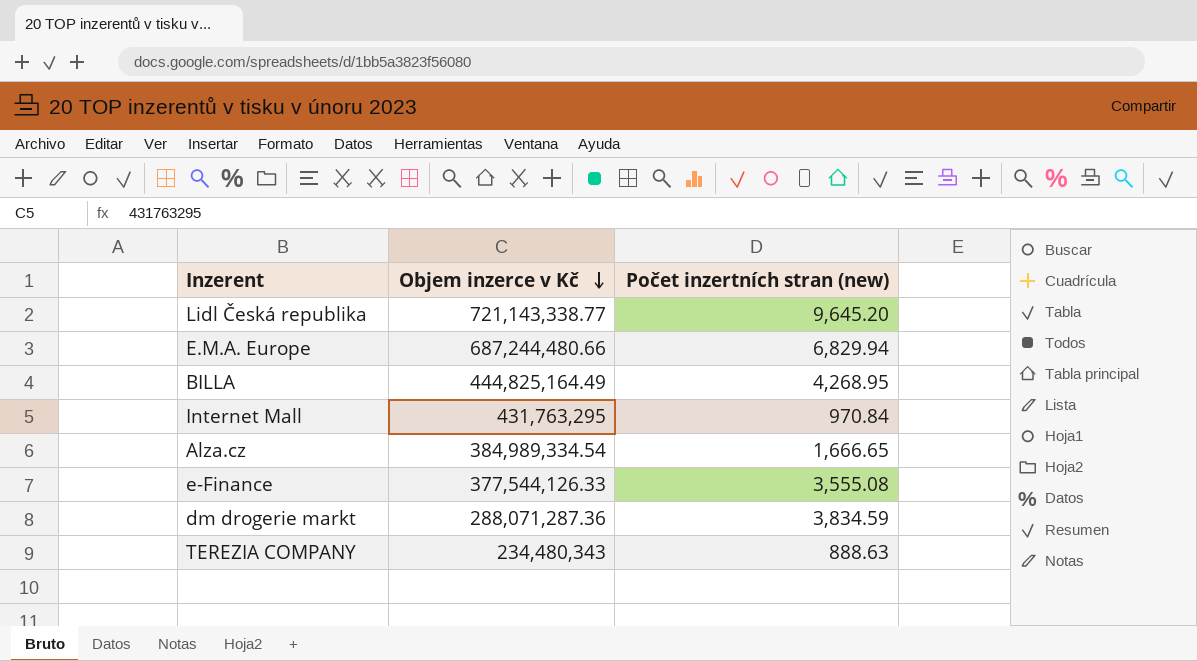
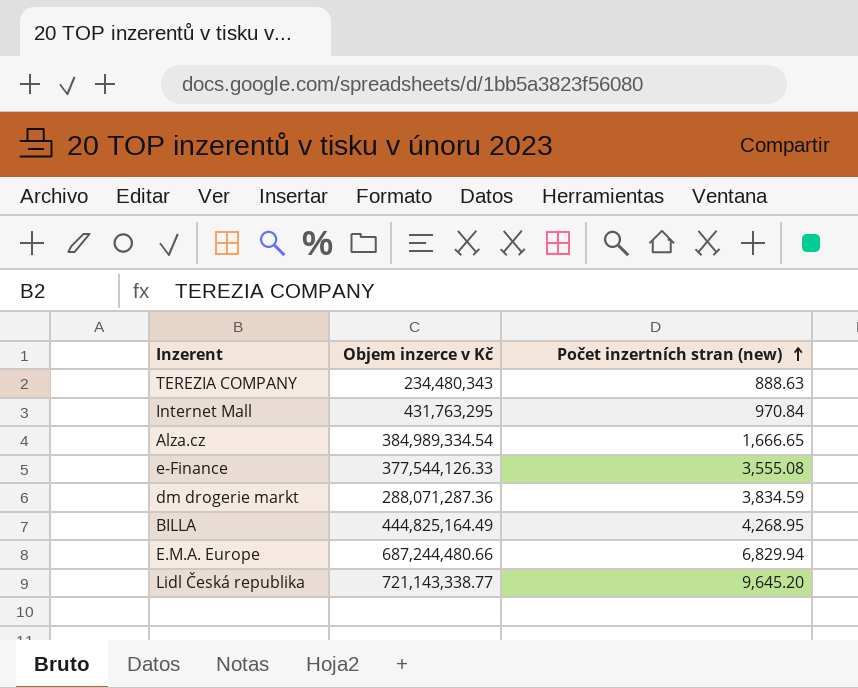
row order: Objem inzerce v Kč descending -> Počet inzertních stran (new) ascending

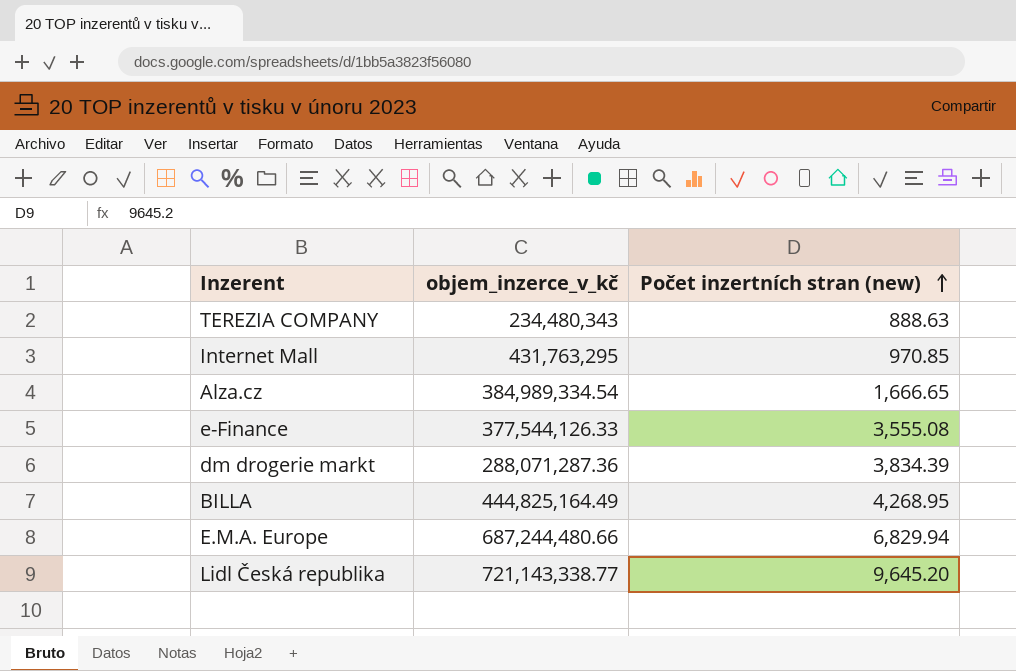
column name: Objem inzerce v Kč -> objem_inzerce_v_kč
Internet Mall | Počet inzertních stran (new): 970.84 -> 970.85
dm drogerie markt | Počet inzertních stran (new): 3,834.59 -> 3,834.39

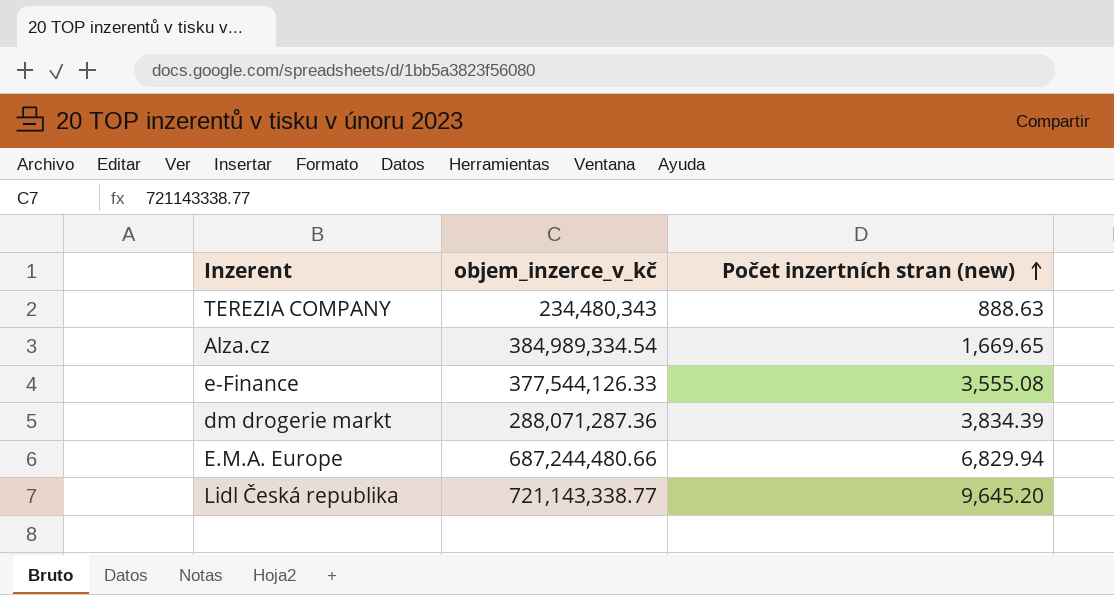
row Internet Mall: 431,763,295 | 970.85 -> none
row BILLA: 444,825,164.49 | 4,268.95 -> none
Alza.cz | Počet inzertních stran (new): 1,666.65 -> 1,669.65

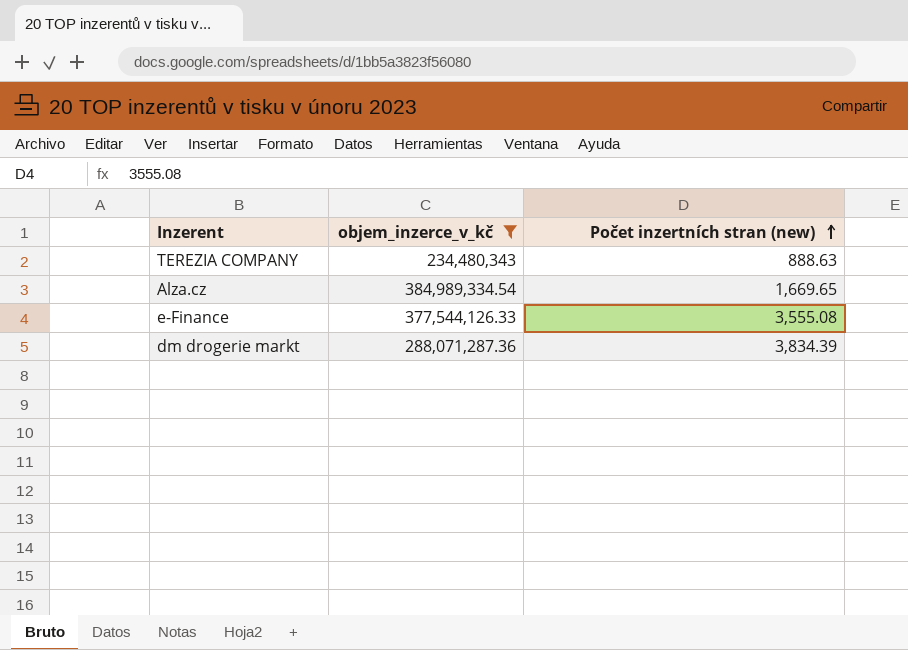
filter: none -> objem_inzerce_v_kč <= 384,989,334.54

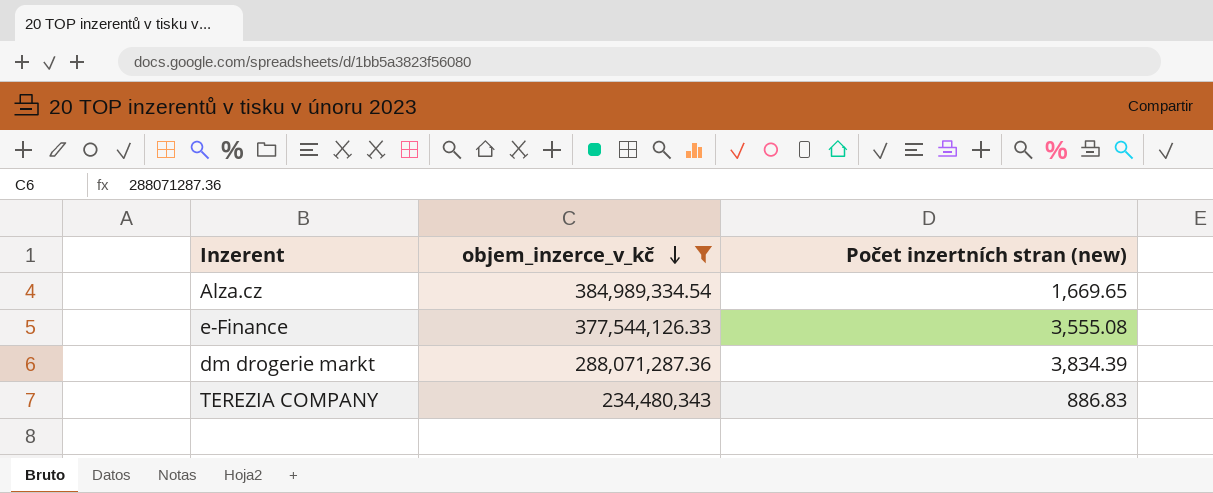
row order: Počet inzertních stran (new) ascending -> objem_inzerce_v_kč descending
TEREZIA COMPANY | Počet inzertních stran (new): 888.63 -> 886.83

